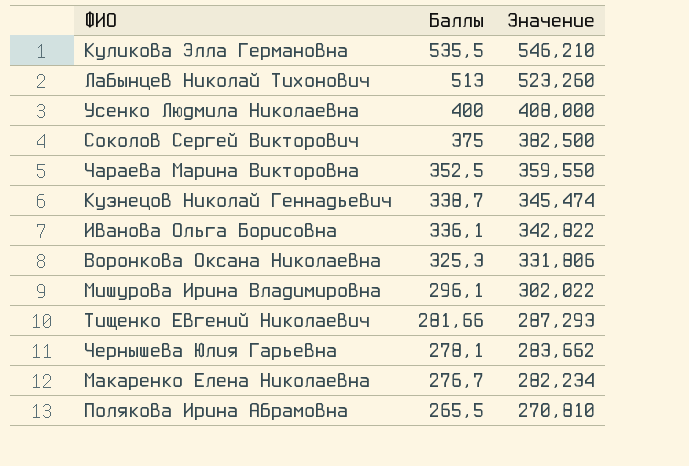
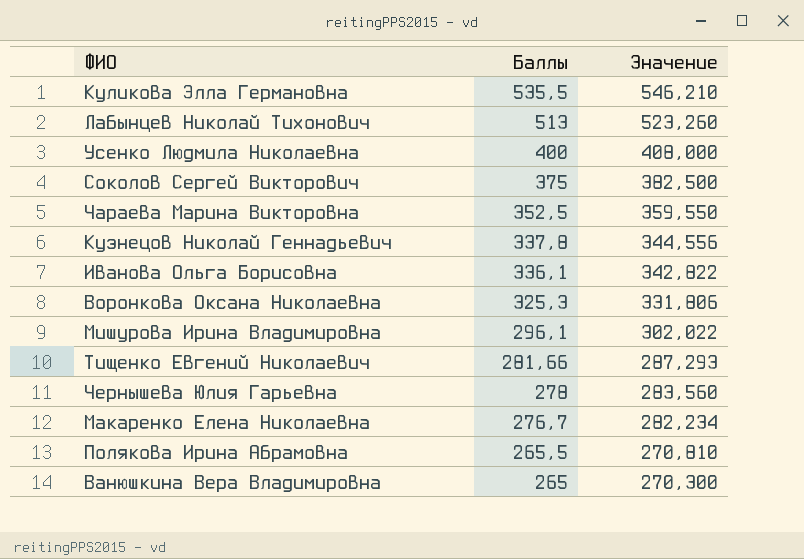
Кузнецов Николай Геннадьевич | Баллы: 338,7 -> 337,8
Кузнецов Николай Геннадьевич | Значение: 345,474 -> 344,556
Чернышева Юлия Гарьевна | Баллы: 278,1 -> 278
Чернышева Юлия Гарьевна | Значение: 283,662 -> 283,560
row Ванюшкина Вера Владимировна: none -> 265 | 270,300

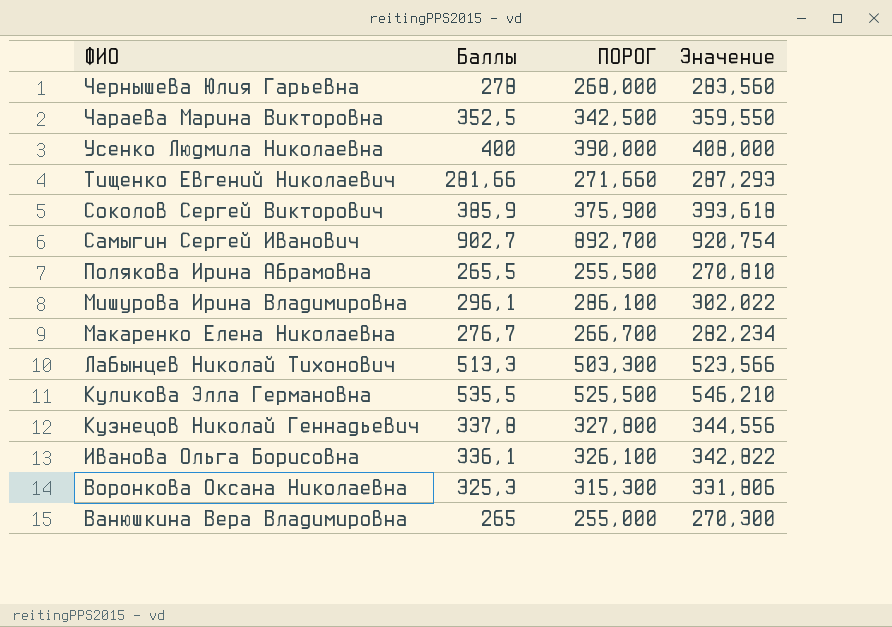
row order: Баллы descending -> ФИО descending
column ПОРОГ | formula: none -> [Баллы] - 10
Соколов Сергей Викторович | Баллы: 375 -> 385,9
Соколов Сергей Викторович | Значение: 382,500 -> 393,618
row Самыгин Сергей Иванович: none -> 902,7 | 892,700 | 920,754
Лабынцев Николай Тихонович | Баллы: 513 -> 513,3
Лабынцев Николай Тихонович | Значение: 523,260 -> 523,566

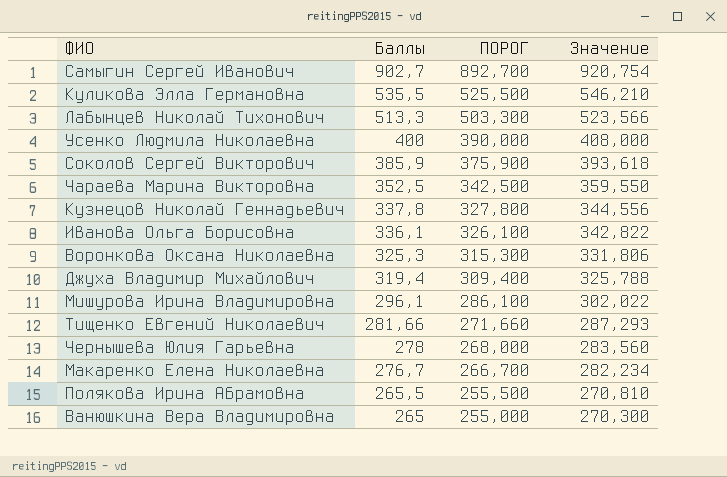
row order: ФИО descending -> Баллы descending
row Джуха Владимир Михайлович: none -> 319,4 | 309,400 | 325,788

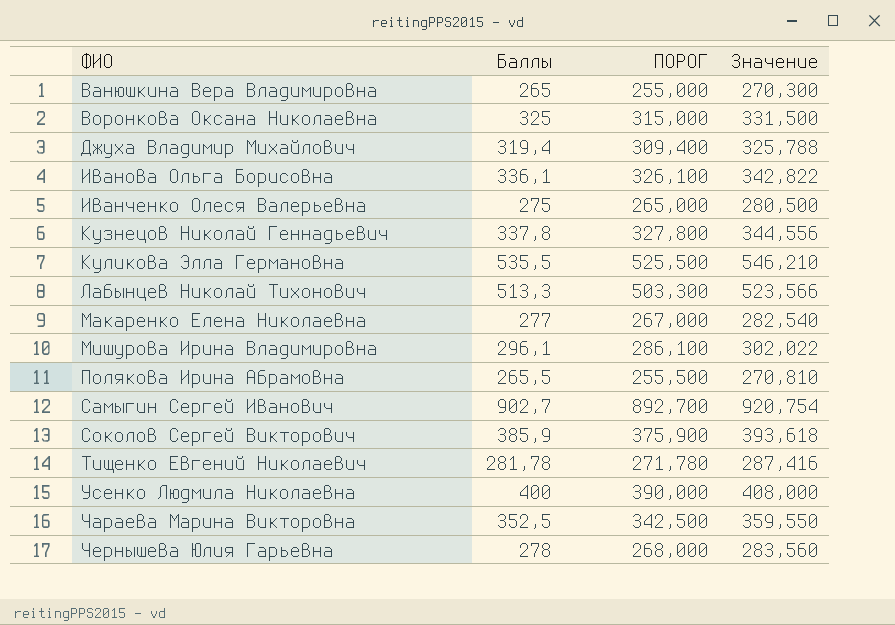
row order: Баллы descending -> ФИО ascending
Воронкова Оксана Николаевна | Баллы: 325,3 -> 325
Воронкова Оксана Николаевна | ПОРОГ: 315,300 -> 315,000
Воронкова Оксана Николаевна | Значение: 331,806 -> 331,500
row Иванченко Олеся Валерьевна: none -> 275 | 265,000 | 280,500
Макаренко Елена Николаевна | Баллы: 276,7 -> 277
Макаренко Елена Николаевна | ПОРОГ: 266,700 -> 267,000
Макаренко Елена Николаевна | Значение: 282,234 -> 282,540
Тищенко Евгений Николаевич | Баллы: 281,66 -> 281,78
Тищенко Евгений Николаевич | ПОРОГ: 271,660 -> 271,780
Тищенко Евгений Николаевич | Значение: 287,293 -> 287,416

